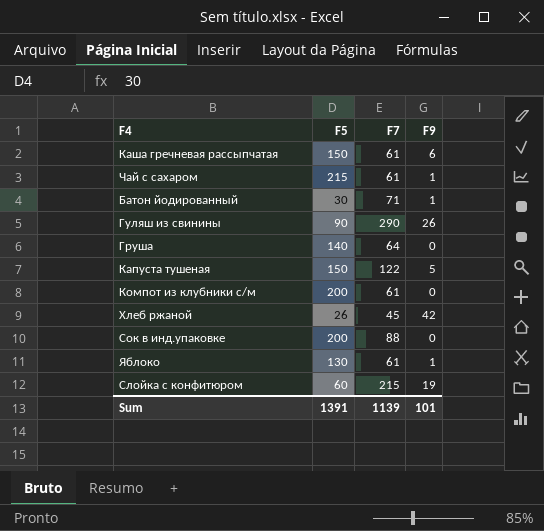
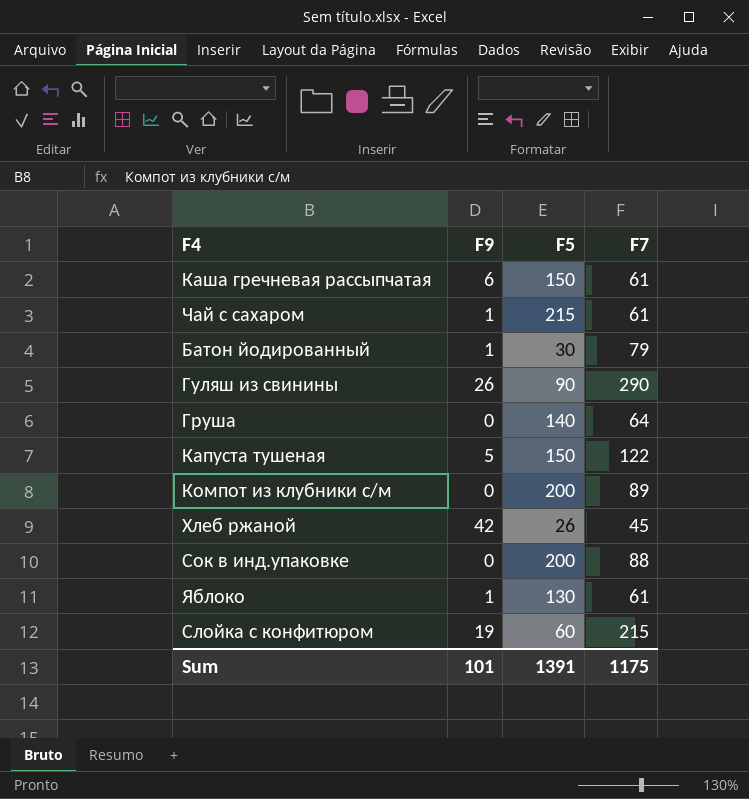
column F9 | position: 4 -> 2
Батон йодированный | F7: 71 -> 79
Компот из клубники с/м | F7: 61 -> 89
Sum | F7: 1139 -> 1175

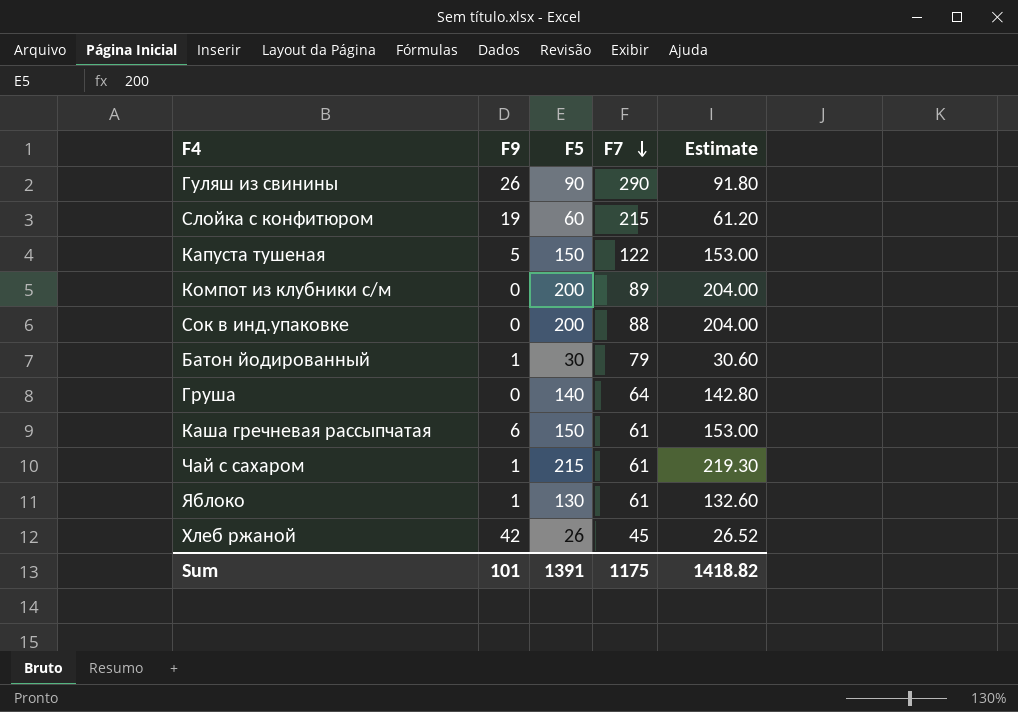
row order: none -> F7 descending
column Estimate | formula: none -> [F5] * 1.02

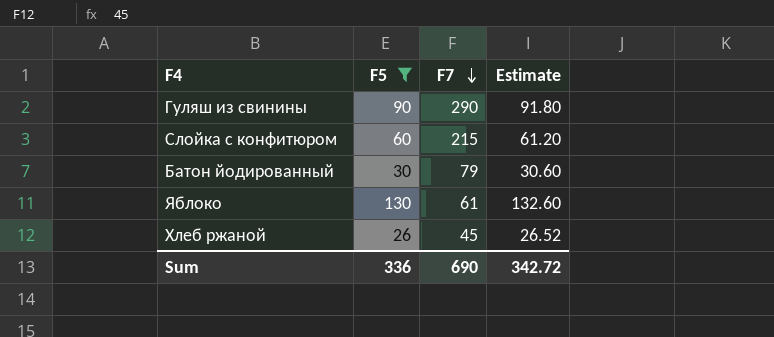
filter: none -> F5 <= 130
column F9 | position: 2 -> none
Sum | F5: 1391 -> 336
Sum | F7: 1175 -> 690
Sum | Estimate: 1418.82 -> 342.72

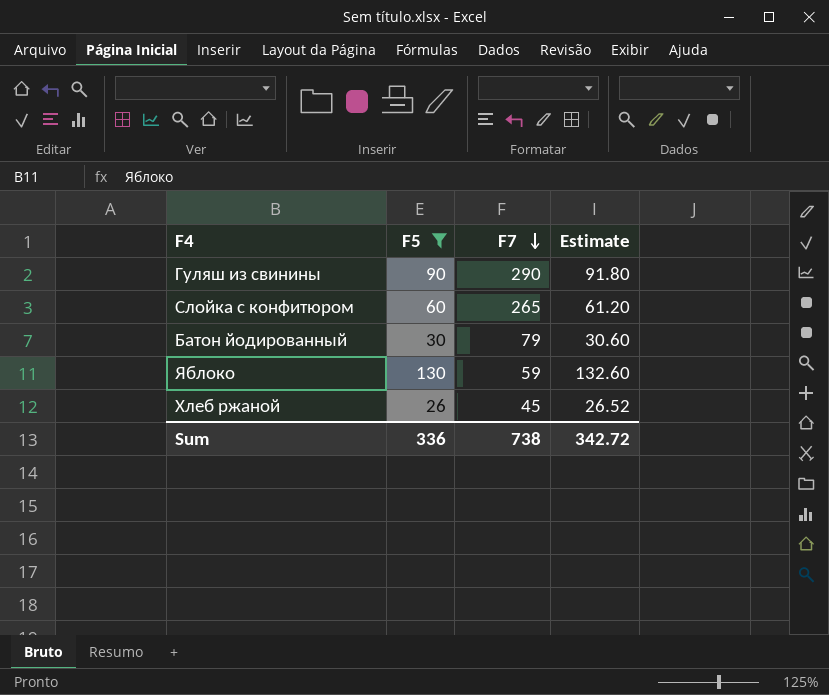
Слойка с конфитюром | F7: 215 -> 265
Яблоко | F7: 61 -> 59
Sum | F7: 690 -> 738

